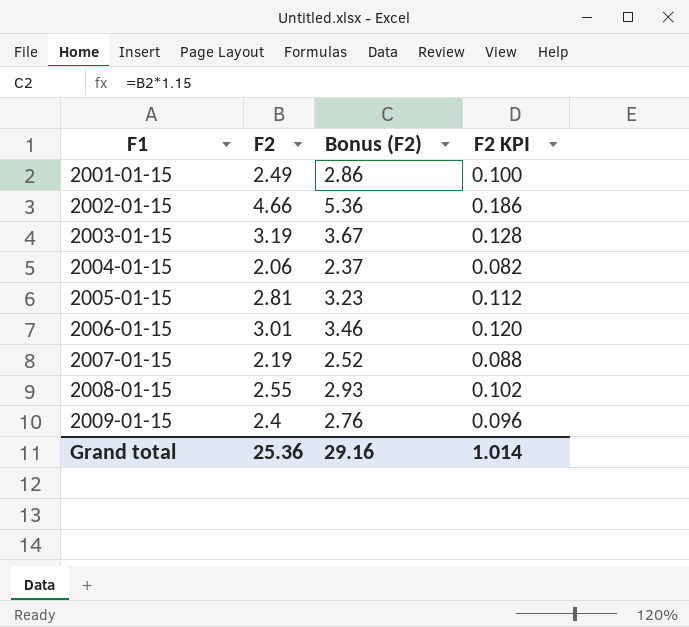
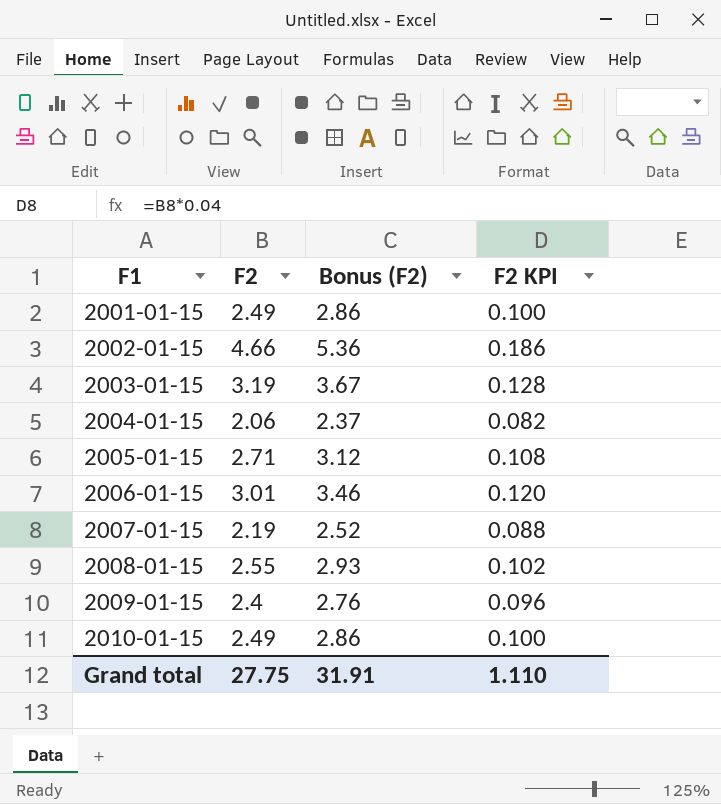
2005-01-15 | F2: 2.81 -> 2.71
2005-01-15 | Bonus (F2): 3.23 -> 3.12
2005-01-15 | F2 KPI: 0.112 -> 0.108
row 2010-01-15: none -> 2.49 | 2.86 | 0.100
Grand total | F2: 25.36 -> 27.75
Grand total | Bonus (F2): 29.16 -> 31.91
Grand total | F2 KPI: 1.014 -> 1.110

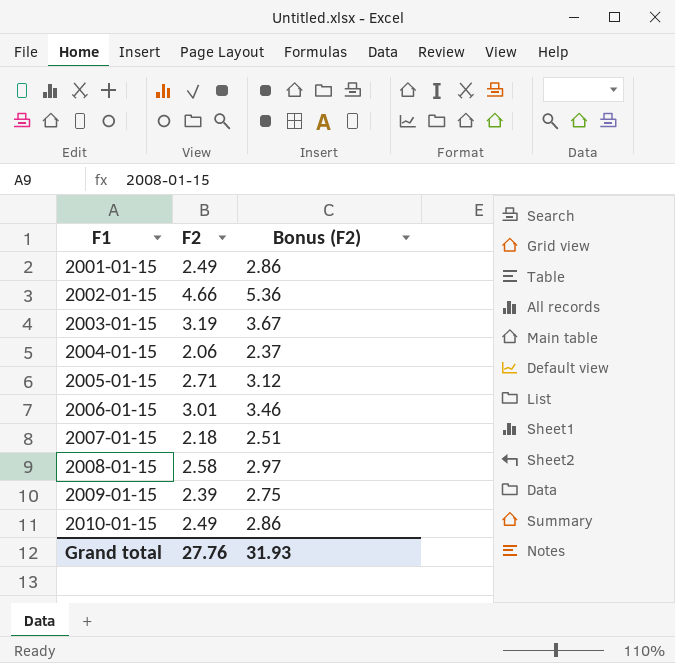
column F2 KPI | formula: [F2] * 0.04 -> none
2007-01-15 | F2: 2.19 -> 2.18
2007-01-15 | Bonus (F2): 2.52 -> 2.51
2008-01-15 | F2: 2.55 -> 2.58
2008-01-15 | Bonus (F2): 2.93 -> 2.97
2009-01-15 | F2: 2.4 -> 2.39
2009-01-15 | Bonus (F2): 2.76 -> 2.75
Grand total | F2: 27.75 -> 27.76
Grand total | Bonus (F2): 31.91 -> 31.93

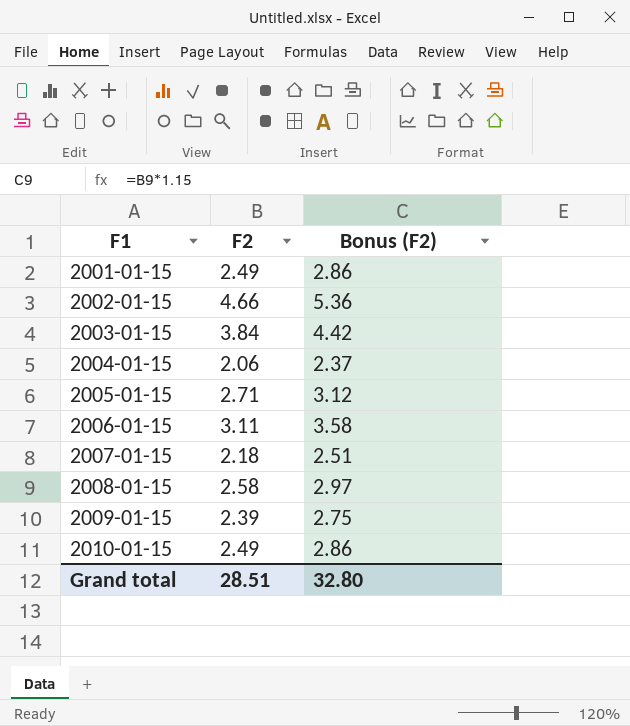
2003-01-15 | F2: 3.19 -> 3.84
2003-01-15 | Bonus (F2): 3.67 -> 4.42
2006-01-15 | F2: 3.01 -> 3.11
2006-01-15 | Bonus (F2): 3.46 -> 3.58
Grand total | F2: 27.76 -> 28.51
Grand total | Bonus (F2): 31.93 -> 32.80

